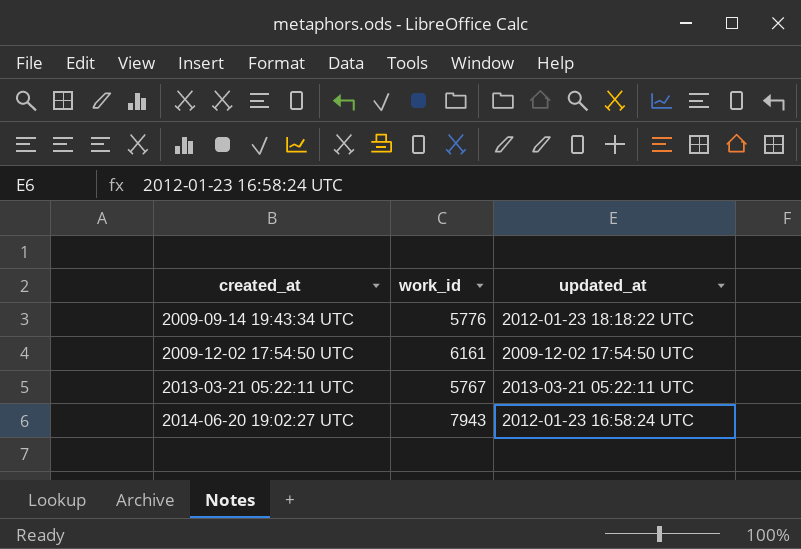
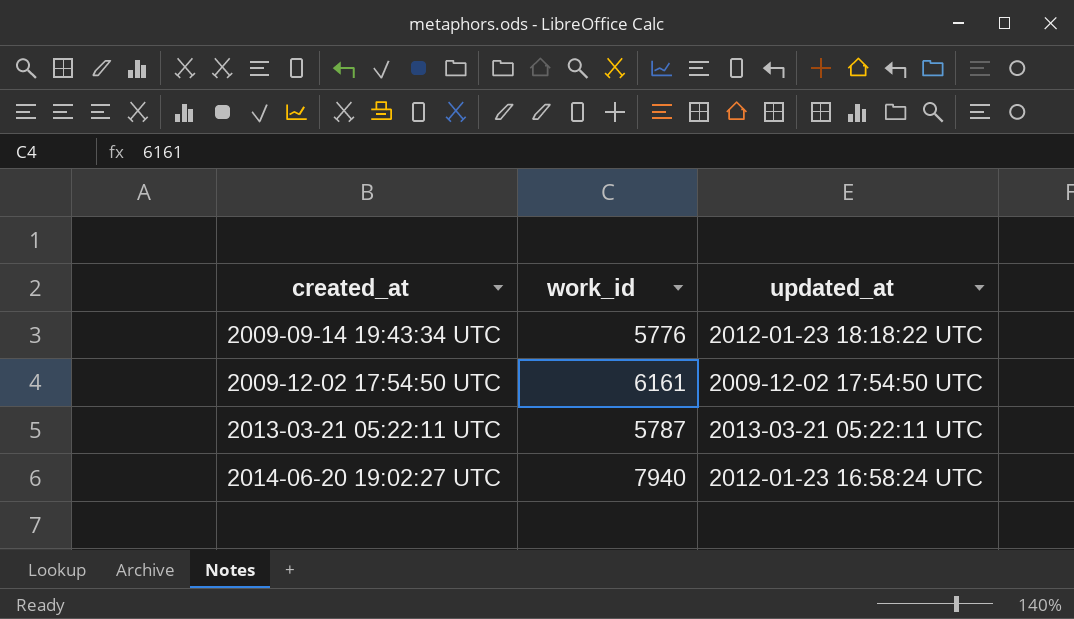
2013-03-21 05:22:11 UTC | work_id: 5767 -> 5787
2014-06-20 19:02:27 UTC | work_id: 7943 -> 7940

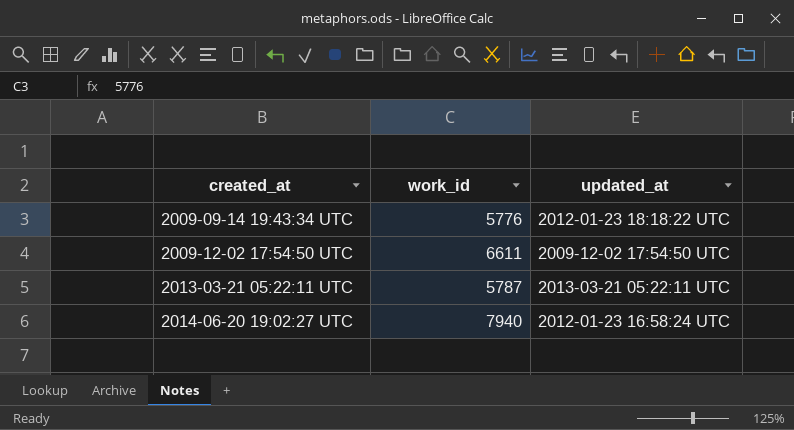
2009-12-02 17:54:50 UTC | work_id: 6161 -> 6611

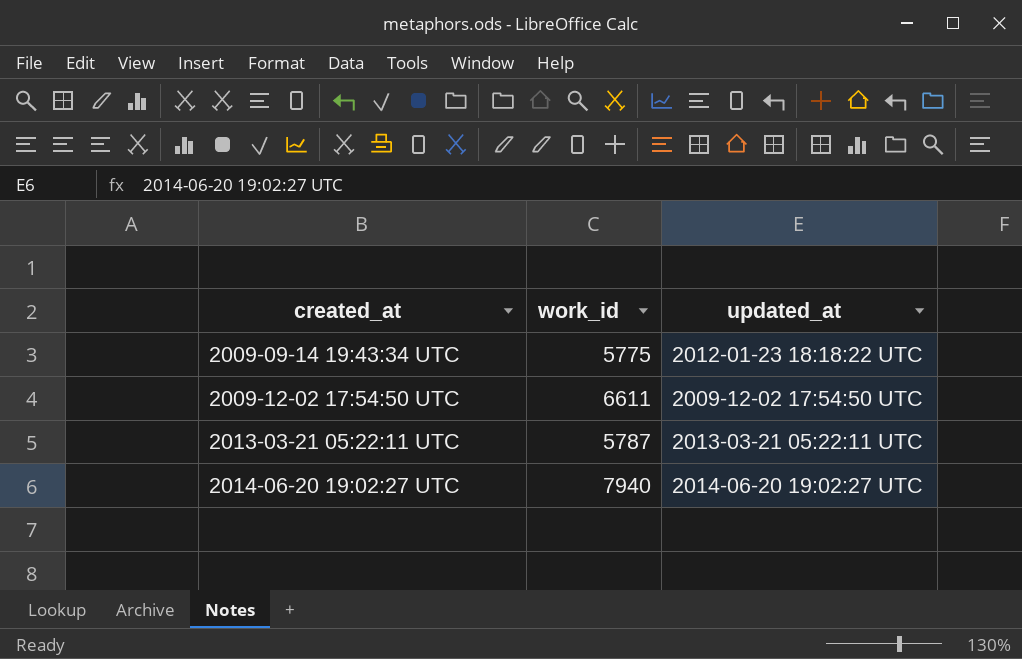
2009-09-14 19:43:34 UTC | work_id: 5776 -> 5775
2014-06-20 19:02:27 UTC | updated_at: 2012-01-23 16:58:24 UTC -> 2014-06-20 19:02:27 UTC

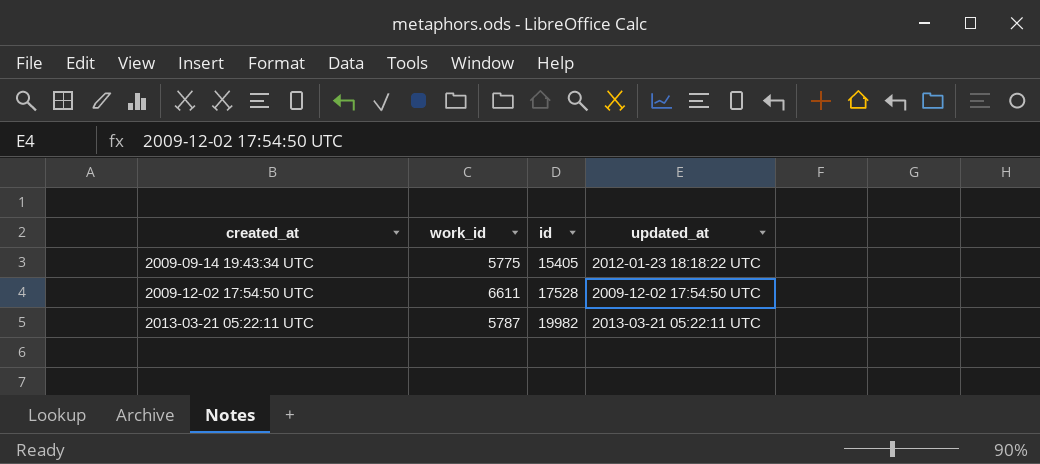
column id | position: none -> 3
row 2014-06-20 19:02:27 UTC: 7940 | 2014-06-20 19:02:27 UTC -> none

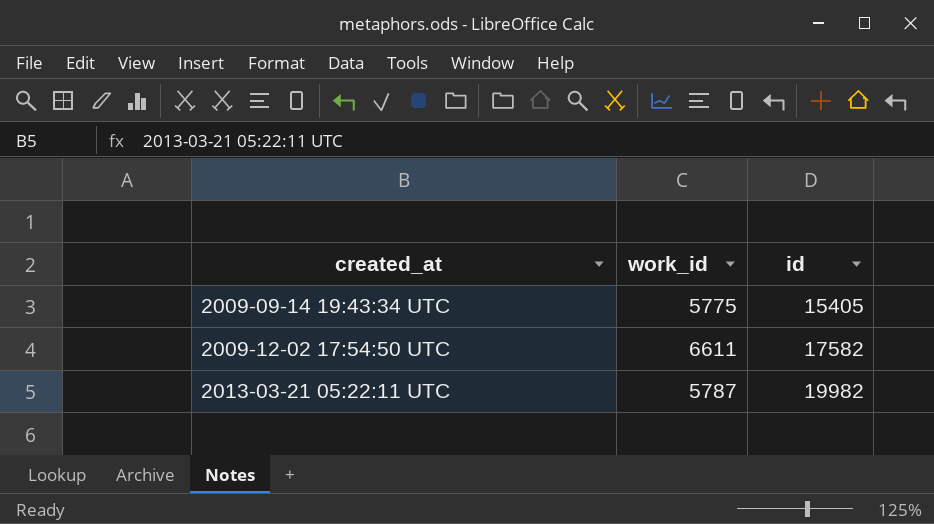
column updated_at | position: 4 -> none
2009-12-02 17:54:50 UTC | id: 17528 -> 17582

